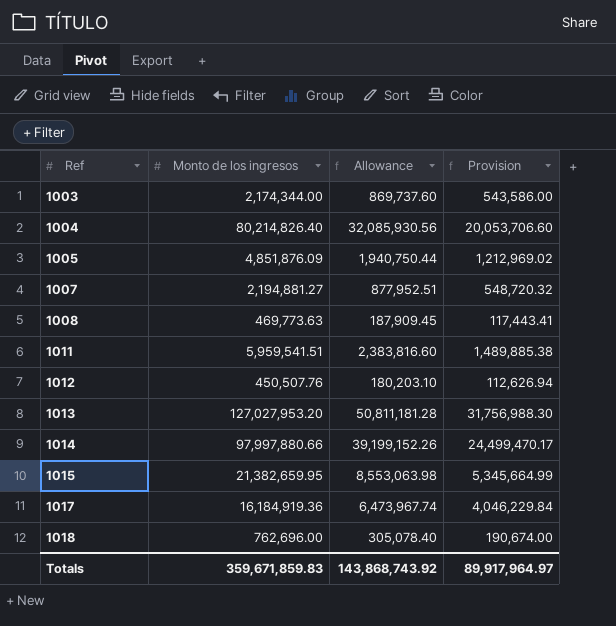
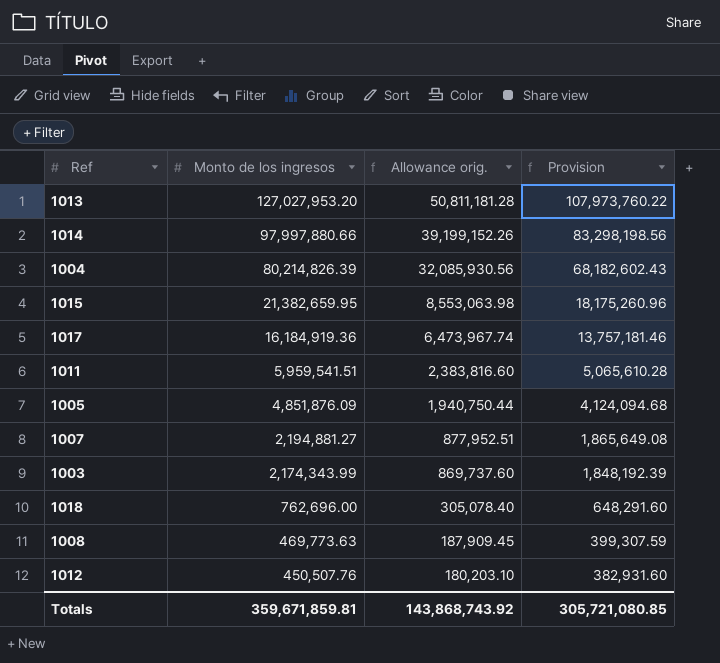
row order: Ref ascending -> Monto de los ingresos descending
column name: Allowance -> Allowance orig.
column Provision | formula: [Monto de los ingresos] * 0.25 -> [Monto de los ingresos] * 0.85
1004 | Monto de los ingresos: 80,214,826.40 -> 80,214,826.39
1003 | Monto de los ingresos: 2,174,344.00 -> 2,174,343.99
Totals | Monto de los ingresos: 359,671,859.83 -> 359,671,859.81
Totals | Provision: 89,917,964.97 -> 305,721,080.85

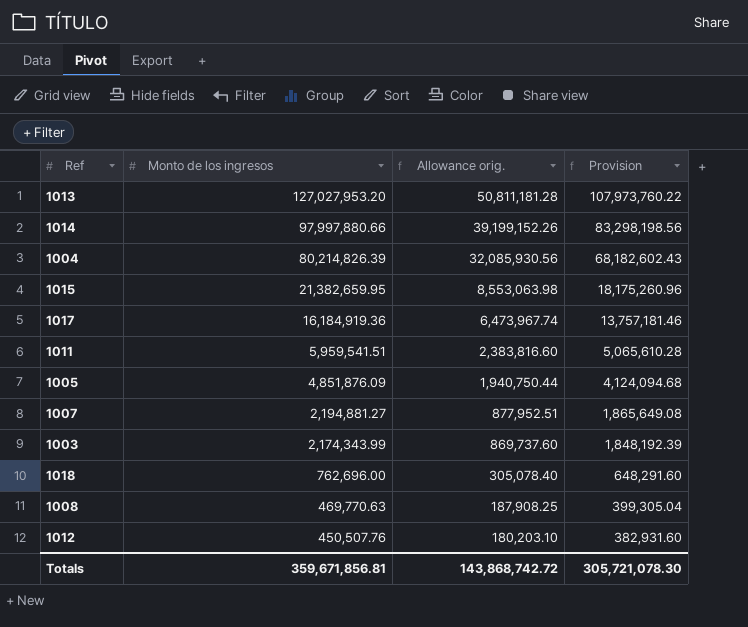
1008 | Monto de los ingresos: 469,773.63 -> 469,770.63
1008 | Allowance orig.: 187,909.45 -> 187,908.25
1008 | Provision: 399,307.59 -> 399,305.04
Totals | Monto de los ingresos: 359,671,859.81 -> 359,671,856.81
Totals | Allowance orig.: 143,868,743.92 -> 143,868,742.72
Totals | Provision: 305,721,080.85 -> 305,721,078.30

